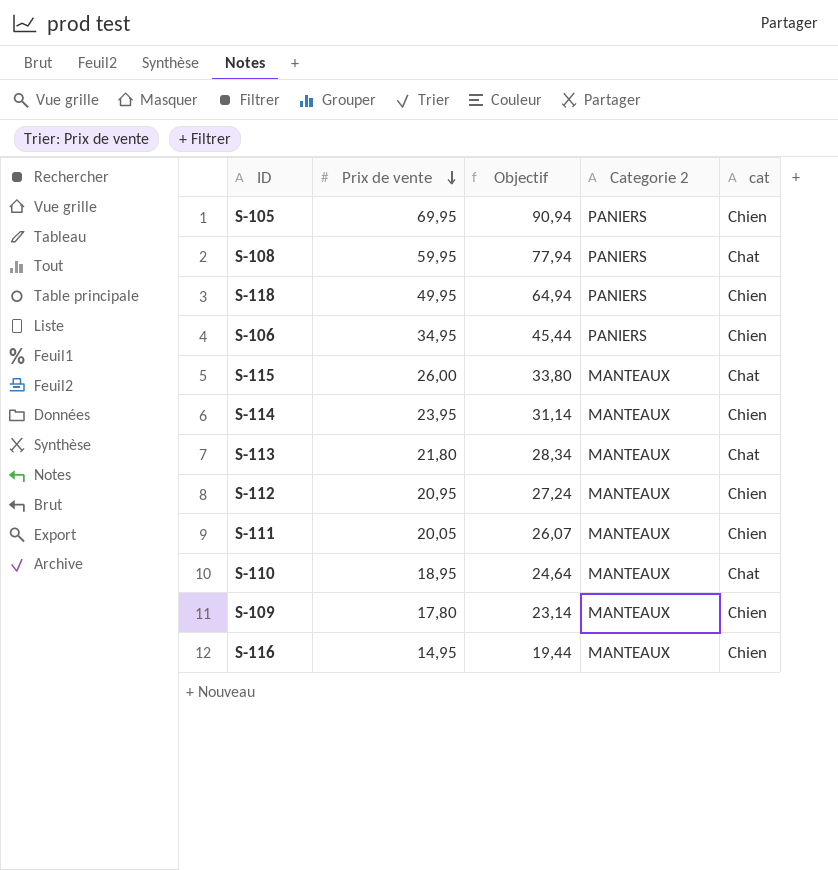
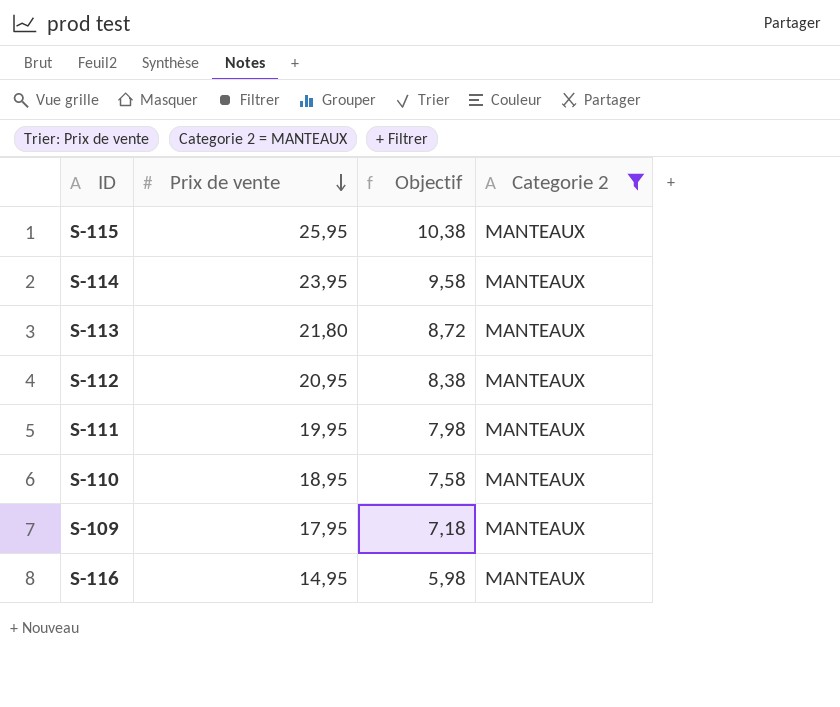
filter: none -> Categorie 2 = MANTEAUX
column cat | position: 5 -> none
column Objectif | formula: [Prix de vente] * 1,3 -> [Prix de vente] * 0,4
S-115 | Prix de vente: 26,00 -> 25,95
S-111 | Prix de vente: 20,05 -> 19,95
S-109 | Prix de vente: 17,80 -> 17,95

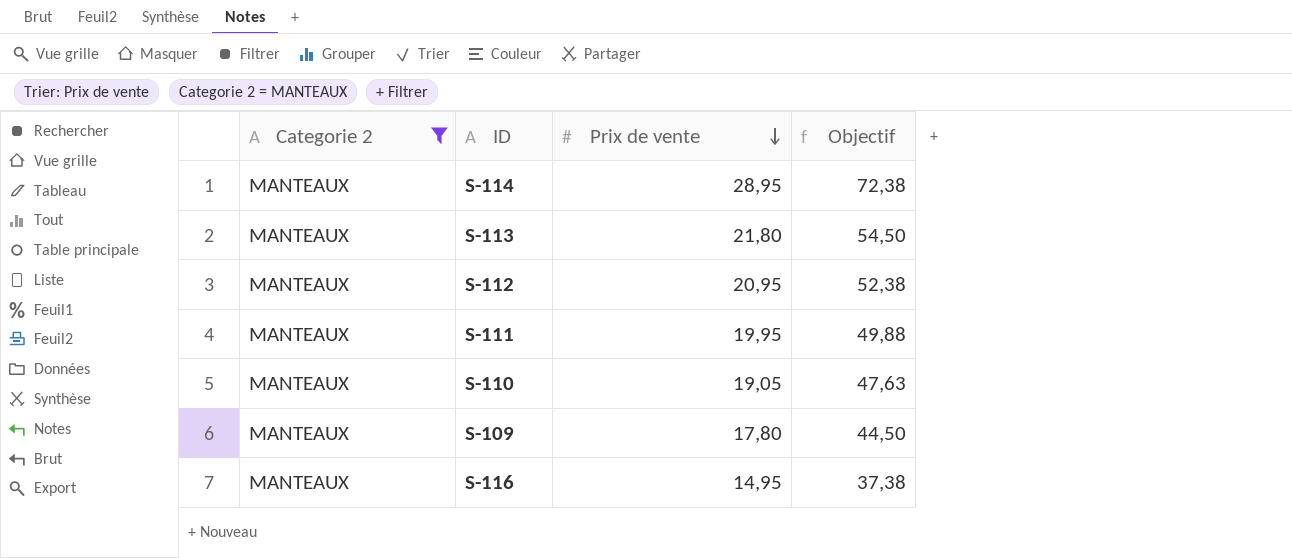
column Categorie 2 | position: 4 -> 1
column Objectif | formula: [Prix de vente] * 0,4 -> [Prix de vente] * 2,5
row S-115: 25,95 | 10,38 | MANTEAUX -> none
S-114 | Prix de vente: 23,95 -> 28,95
S-110 | Prix de vente: 18,95 -> 19,05
S-109 | Prix de vente: 17,95 -> 17,80

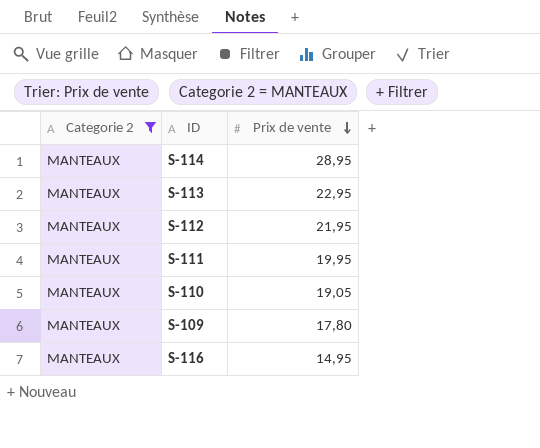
column Objectif | formula: [Prix de vente] * 2,5 -> none
S-113 | Prix de vente: 21,80 -> 22,95
S-112 | Prix de vente: 20,95 -> 21,95

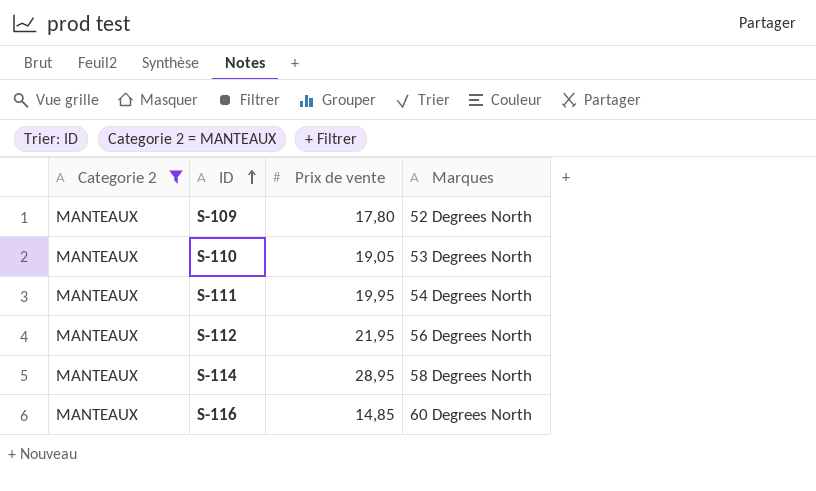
row order: Prix de vente descending -> ID ascending
column Marques | position: none -> 4
row S-113: MANTEAUX | 22,95 -> none
S-116 | Prix de vente: 14,95 -> 14,85

